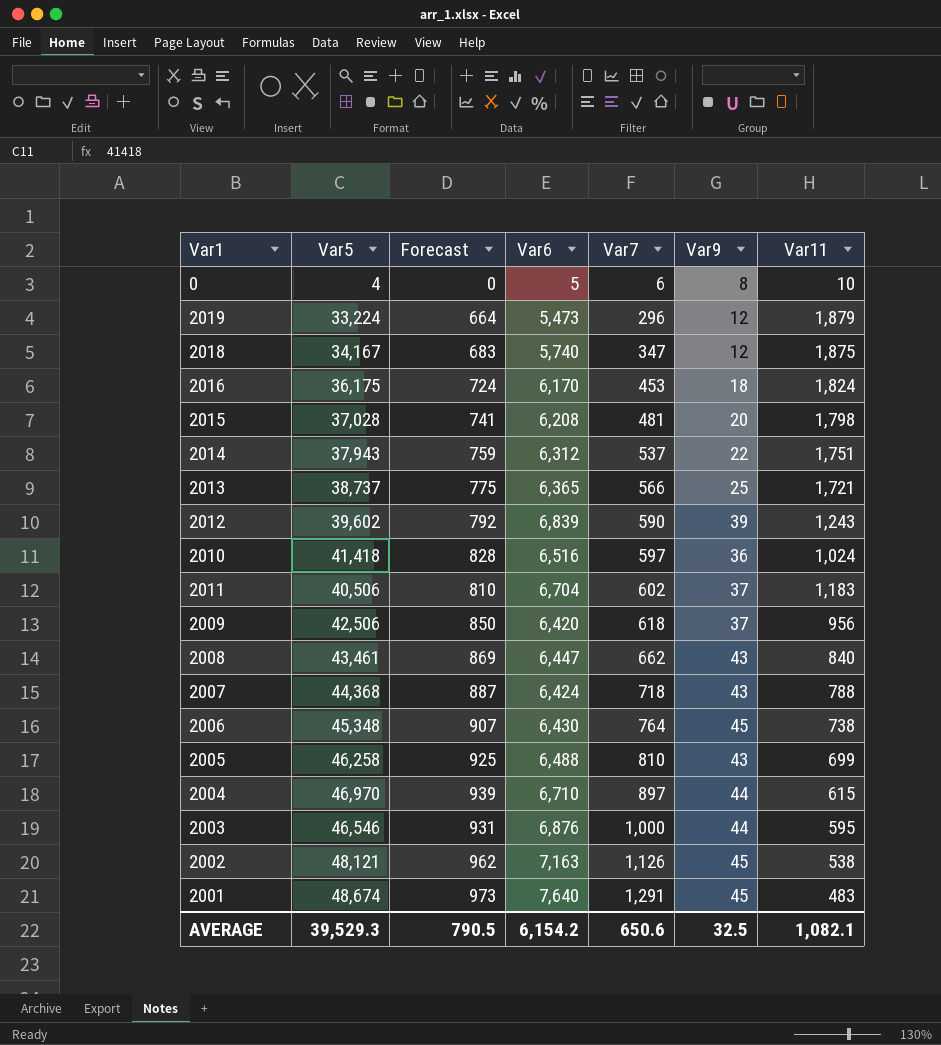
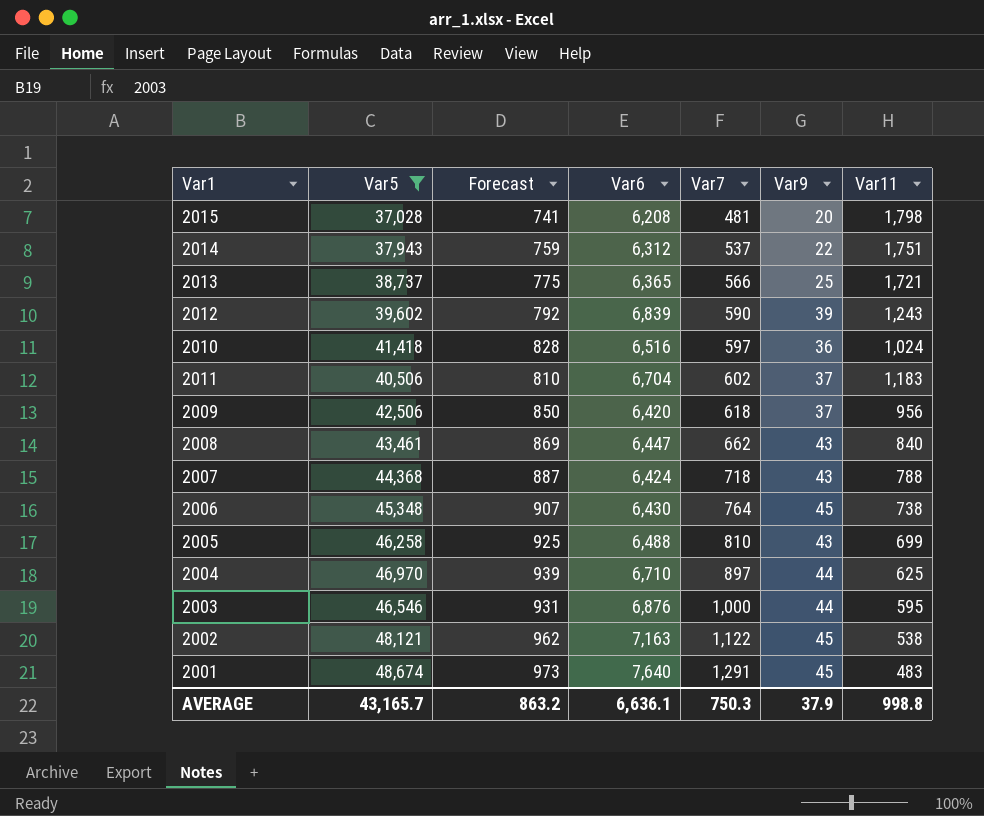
filter: none -> Var5 >= 37,028
2004 | Var11: 615 -> 625
2002 | Var7: 1,126 -> 1,122
AVERAGE | Var5: 39,529.3 -> 43,165.7
AVERAGE | Forecast: 790.5 -> 863.2
AVERAGE | Var6: 6,154.2 -> 6,636.1
AVERAGE | Var7: 650.6 -> 750.3
AVERAGE | Var9: 32.5 -> 37.9
AVERAGE | Var11: 1,082.1 -> 998.8

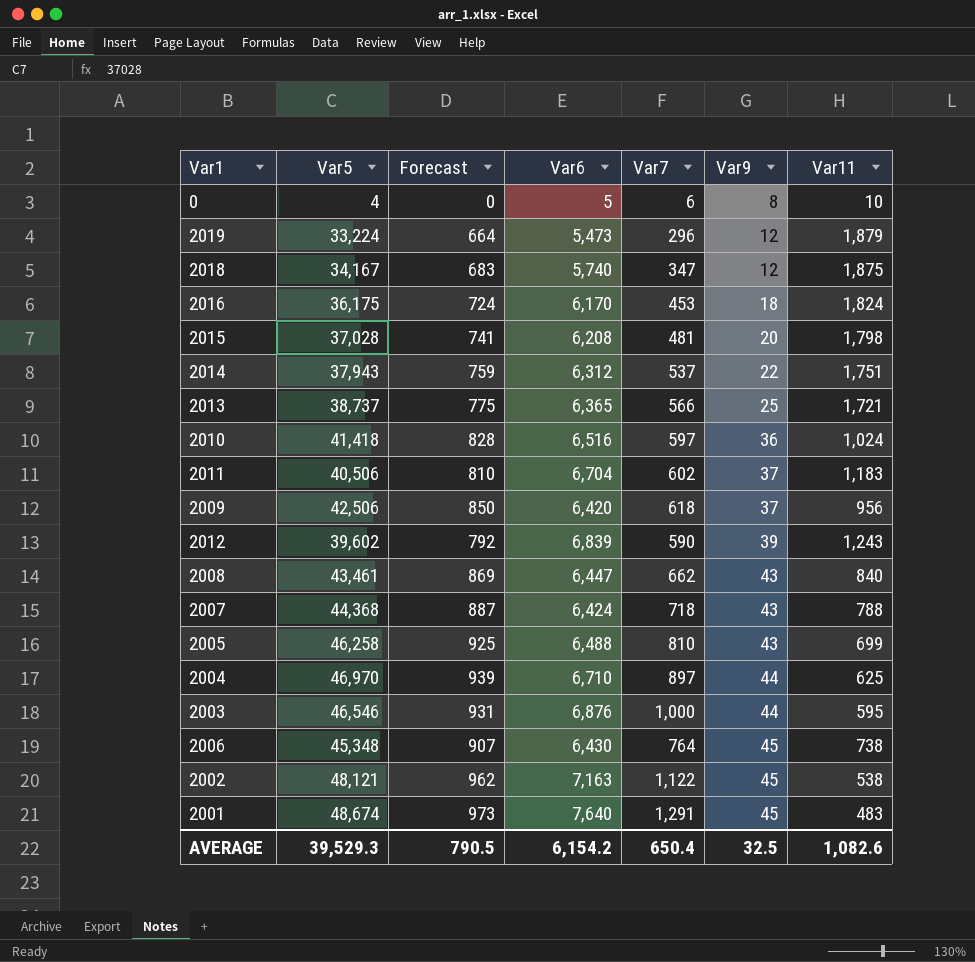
filter: Var5 >= 37,028 -> none
row order: Var7 ascending -> Var9 ascending
AVERAGE | Var5: 43,165.7 -> 39,529.3
AVERAGE | Forecast: 863.2 -> 790.5
AVERAGE | Var6: 6,636.1 -> 6,154.2
AVERAGE | Var7: 750.3 -> 650.4
AVERAGE | Var9: 37.9 -> 32.5
AVERAGE | Var11: 998.8 -> 1,082.6

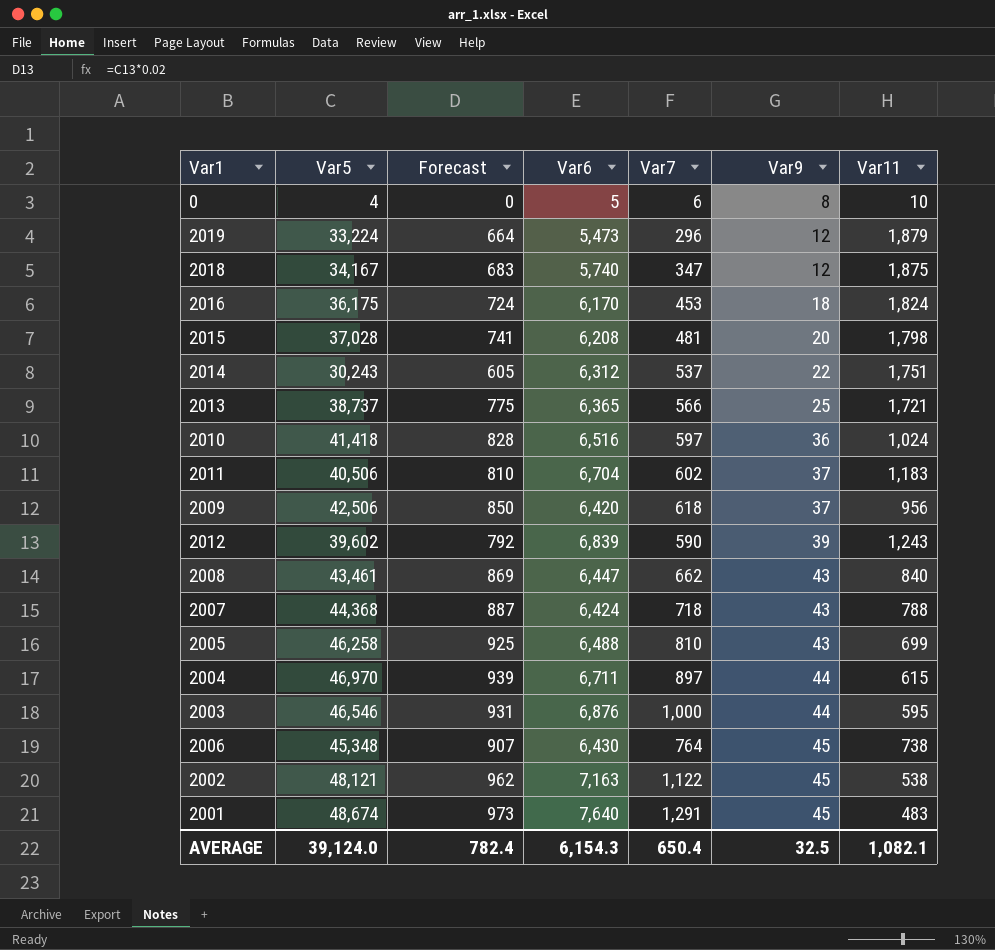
2014 | Var5: 37,943 -> 30,243
2014 | Forecast: 759 -> 605
2004 | Var6: 6,710 -> 6,711
2004 | Var11: 625 -> 615
AVERAGE | Var5: 39,529.3 -> 39,124.0
AVERAGE | Forecast: 790.5 -> 782.4
AVERAGE | Var6: 6,154.2 -> 6,154.3
AVERAGE | Var11: 1,082.6 -> 1,082.1

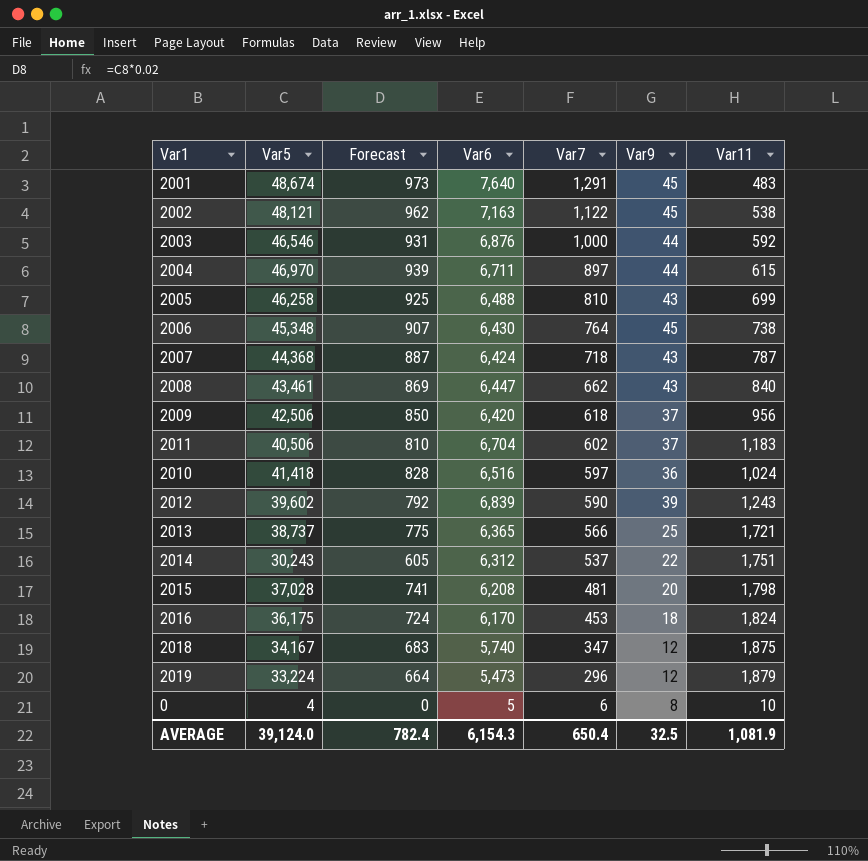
row order: Var9 ascending -> Var7 descending
2003 | Var11: 595 -> 592
2007 | Var11: 788 -> 787
AVERAGE | Var11: 1,082.1 -> 1,081.9

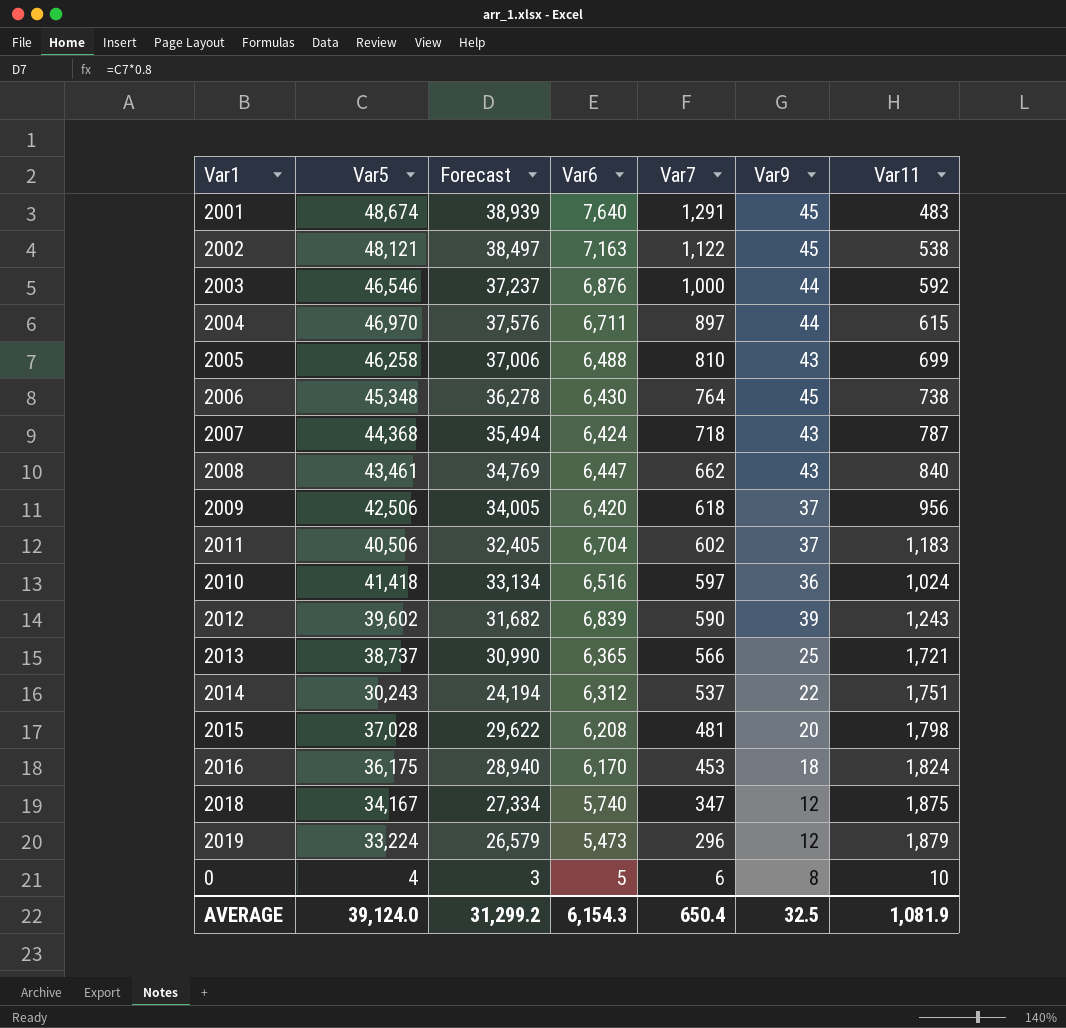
column Forecast | formula: [Var5] * 0.02 -> [Var5] * 0.8
AVERAGE | Forecast: 782.4 -> 31,299.2

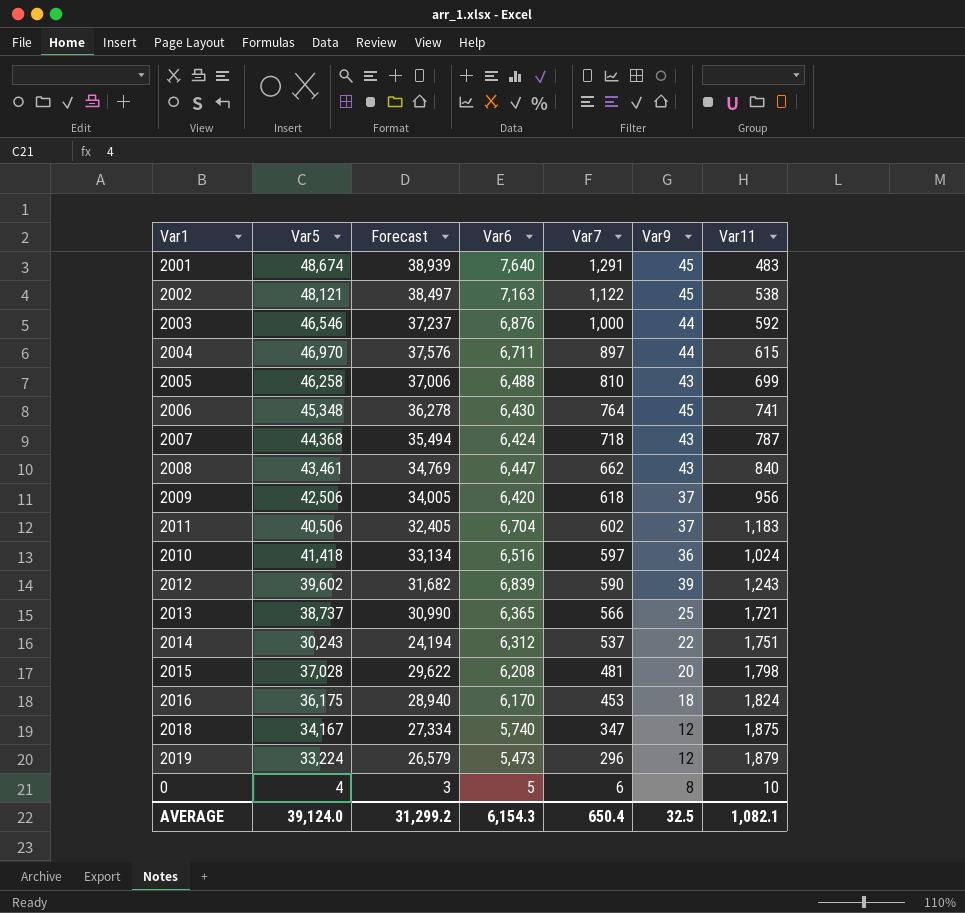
2006 | Var11: 738 -> 741
AVERAGE | Var11: 1,081.9 -> 1,082.1

